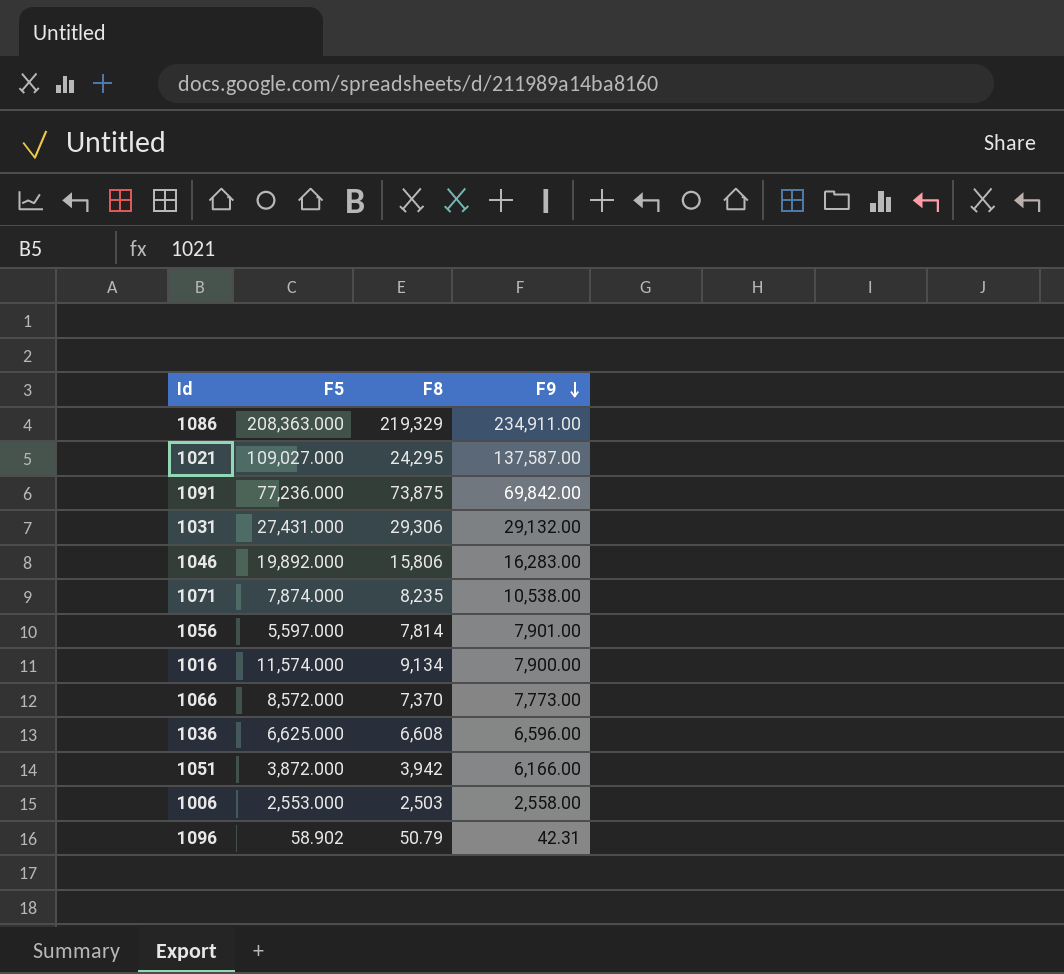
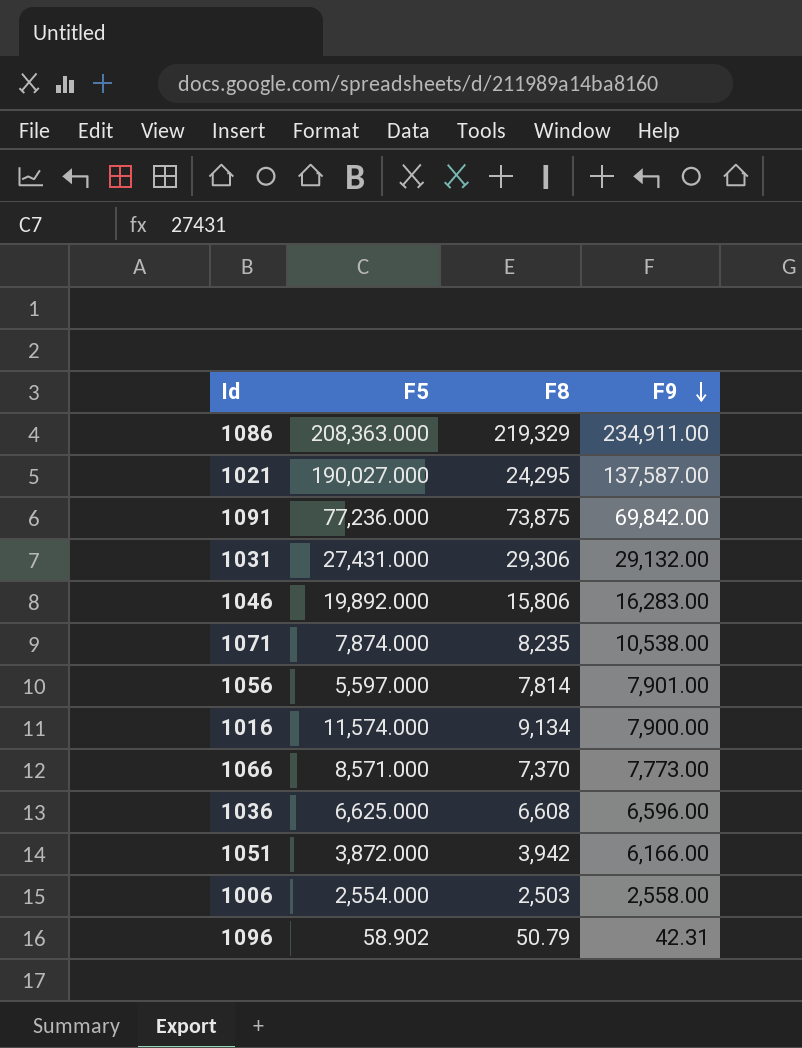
1021 | F5: 109,027.000 -> 190,027.000
1066 | F5: 8,572.000 -> 8,571.000
1006 | F5: 2,553.000 -> 2,554.000

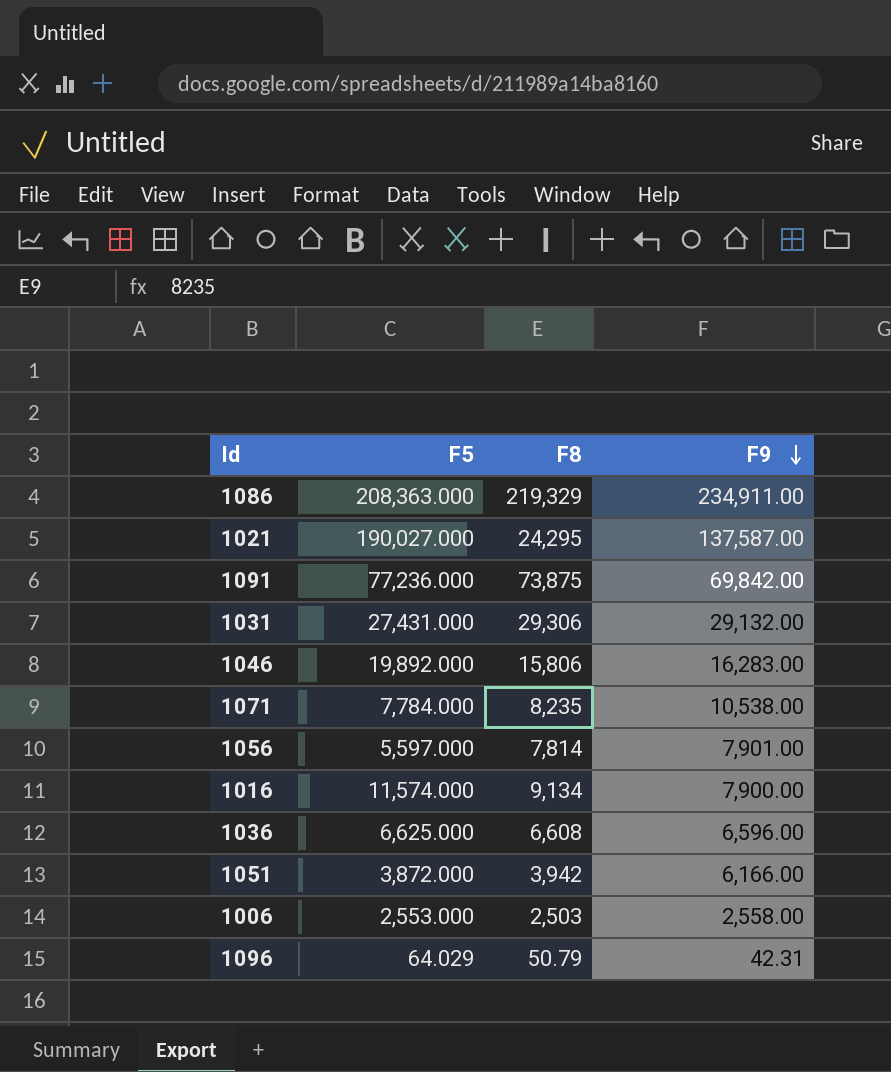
row 1066: 8,571.000 | 7,370 | 7,773.00 -> none
1071 | F5: 7,874.000 -> 7,784.000
1006 | F5: 2,554.000 -> 2,553.000
1096 | F5: 58.902 -> 64.029

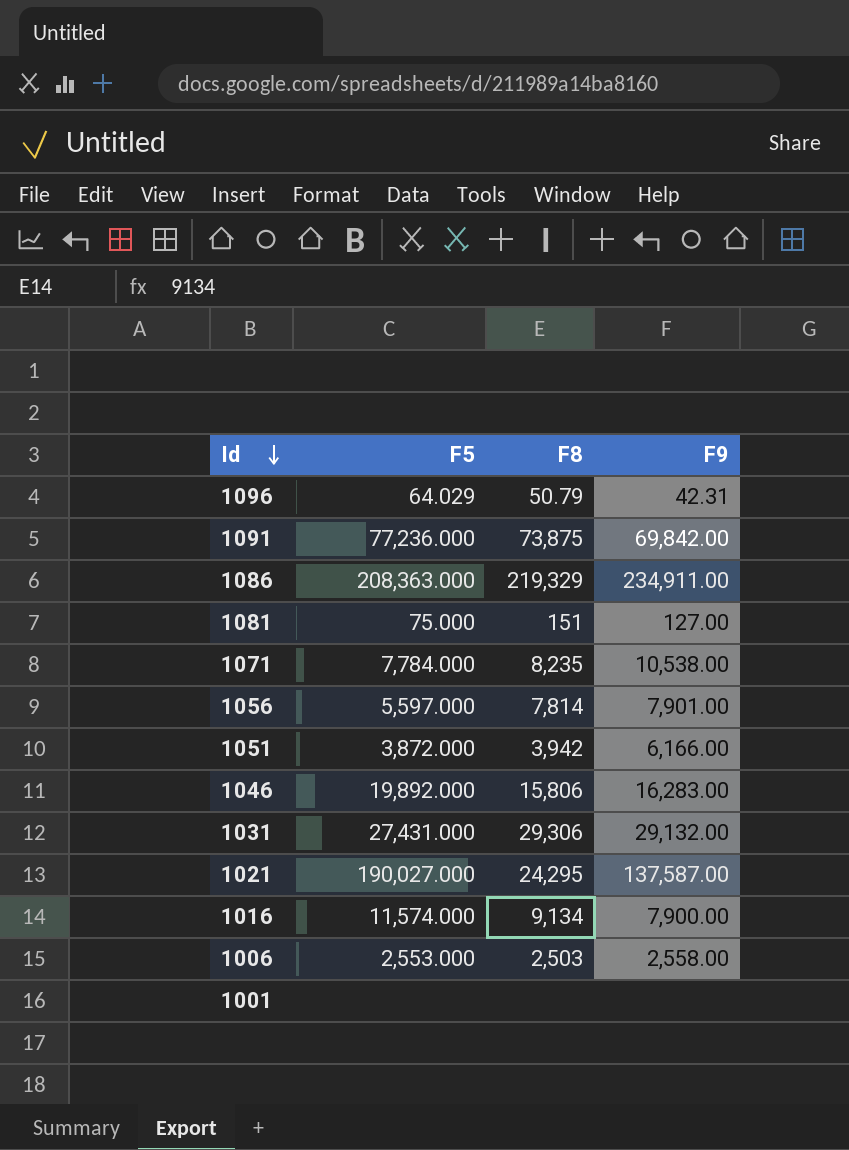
row order: F9 descending -> Id descending
row 1036: 6,625.000 | 6,608 | 6,596.00 -> none
row 1081: none -> 75.000 | 151 | 127.00
row 1001: none -> none | none | none

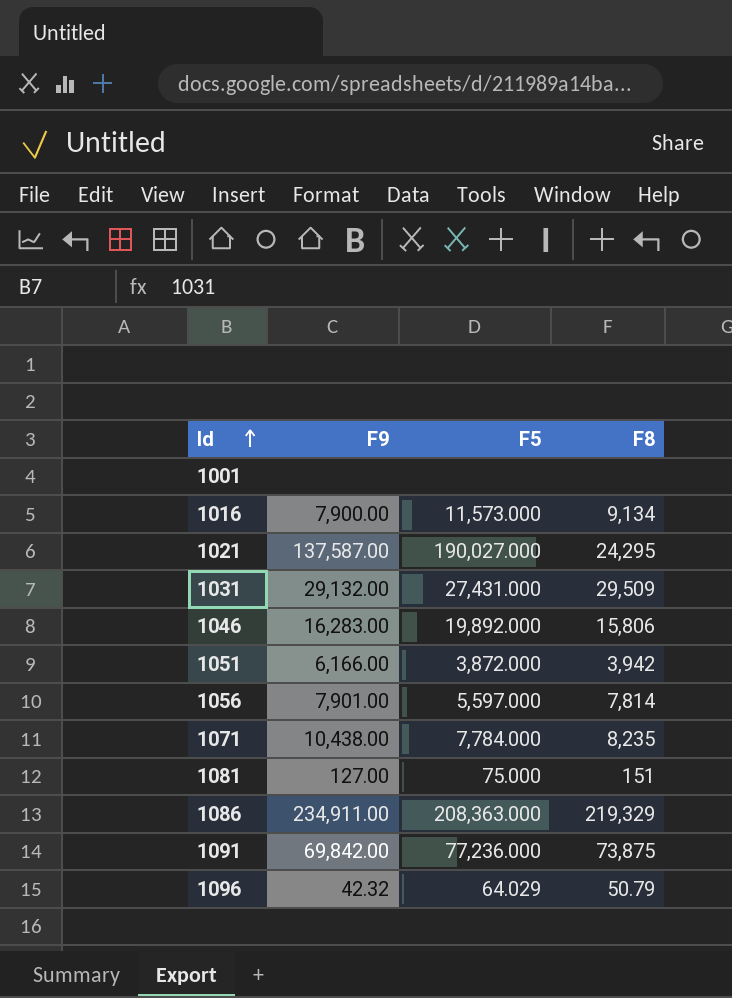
row order: Id descending -> Id ascending
column F9 | position: 4 -> 2
row 1006: 2,553.000 | 2,503 | 2,558.00 -> none
1016 | F5: 11,574.000 -> 11,573.000
1031 | F8: 29,306 -> 29,509
1071 | F9: 10,538.00 -> 10,438.00
1096 | F9: 42.31 -> 42.32

